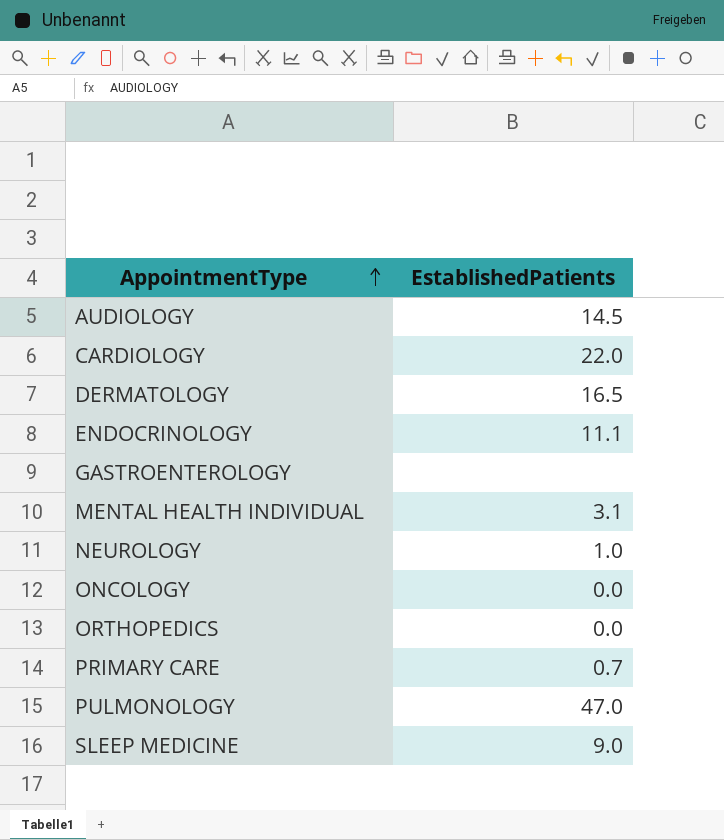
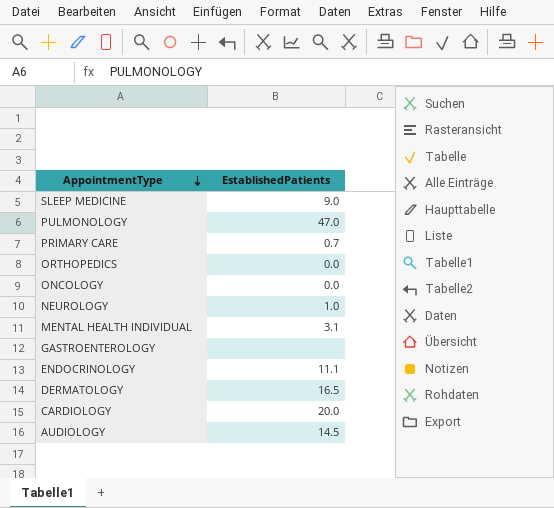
row order: AppointmentType ascending -> AppointmentType descending
CARDIOLOGY | EstablishedPatients: 22.0 -> 20.0

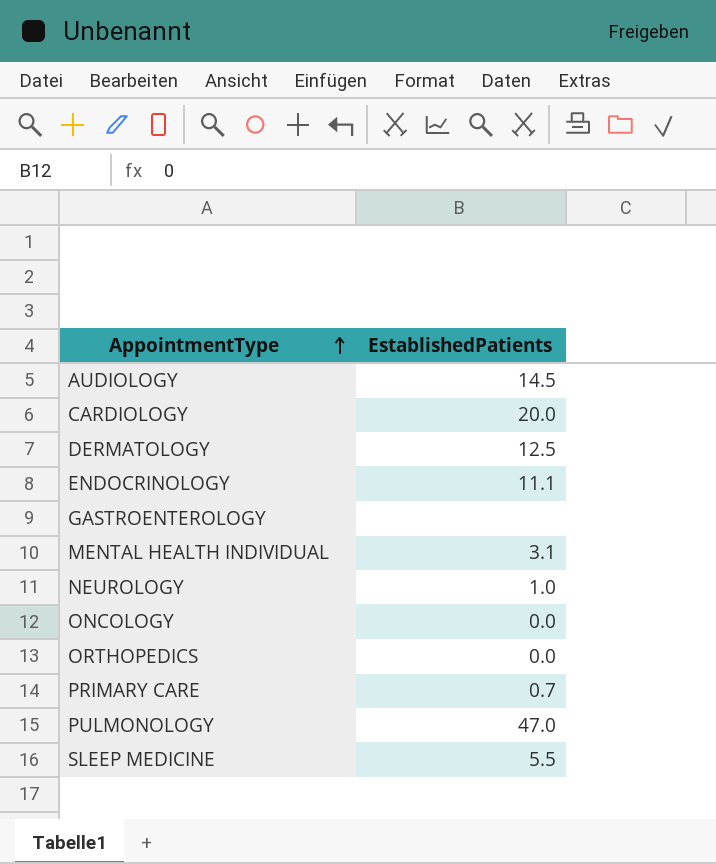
row order: AppointmentType descending -> AppointmentType ascending
DERMATOLOGY | EstablishedPatients: 16.5 -> 12.5
SLEEP MEDICINE | EstablishedPatients: 9.0 -> 5.5

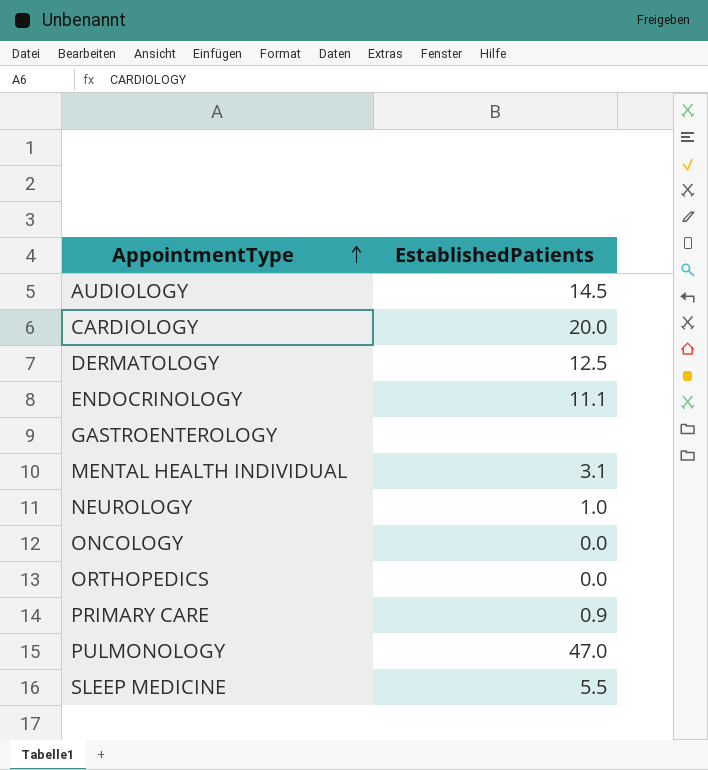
PRIMARY CARE | EstablishedPatients: 0.7 -> 0.9

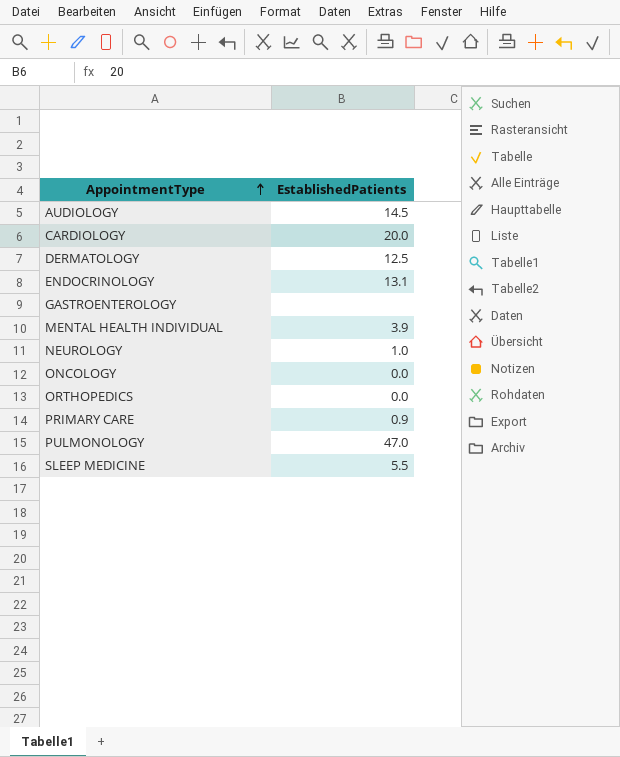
ENDOCRINOLOGY | EstablishedPatients: 11.1 -> 13.1
MENTAL HEALTH INDIVIDUAL | EstablishedPatients: 3.1 -> 3.9

